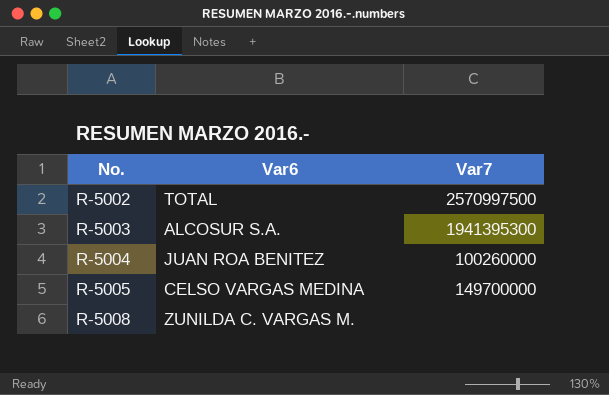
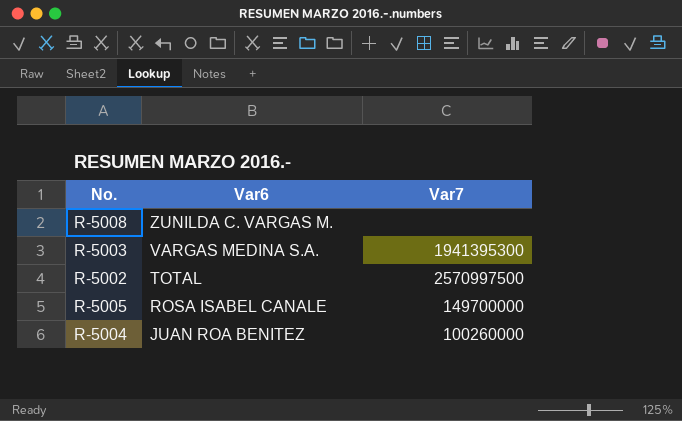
row order: No. ascending -> Var6 descending
R-5003 | Var6: ALCOSUR S.A. -> VARGAS MEDINA S.A.
R-5005 | Var6: CELSO VARGAS MEDINA -> ROSA ISABEL CANALE

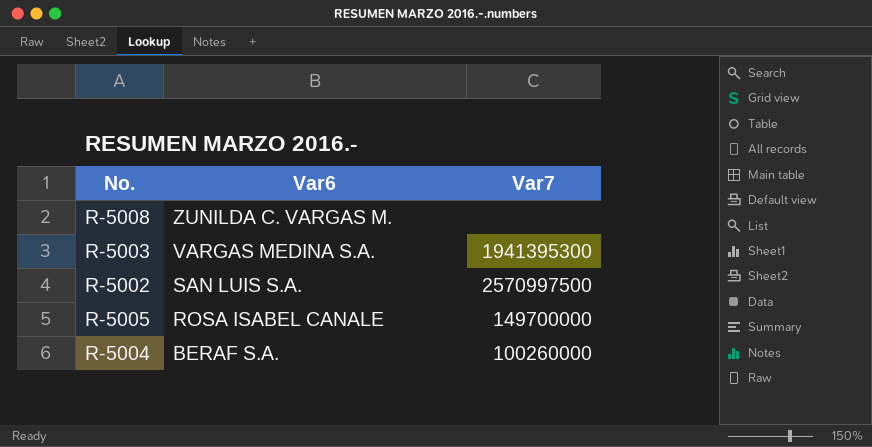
R-5002 | Var6: TOTAL -> SAN LUIS S.A.
R-5004 | Var6: JUAN ROA BENITEZ -> BERAF S.A.

